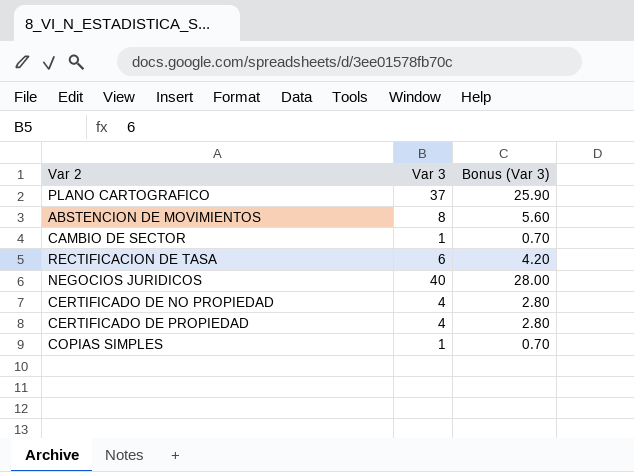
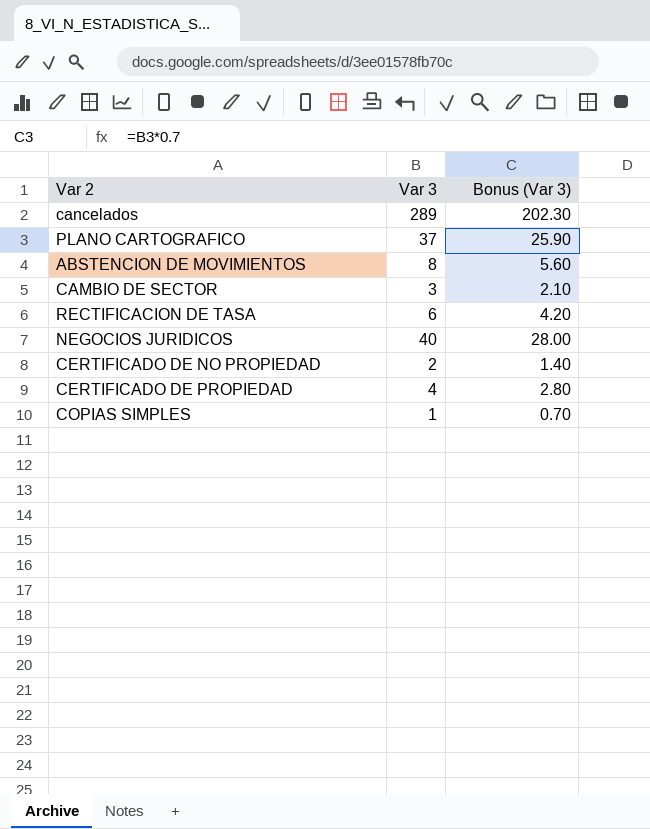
row cancelados: none -> 289 | 202.30
CAMBIO DE SECTOR | Var 3: 1 -> 3
CAMBIO DE SECTOR | Bonus (Var 3): 0.70 -> 2.10
CERTIFICADO DE NO PROPIEDAD | Var 3: 4 -> 2
CERTIFICADO DE NO PROPIEDAD | Bonus (Var 3): 2.80 -> 1.40

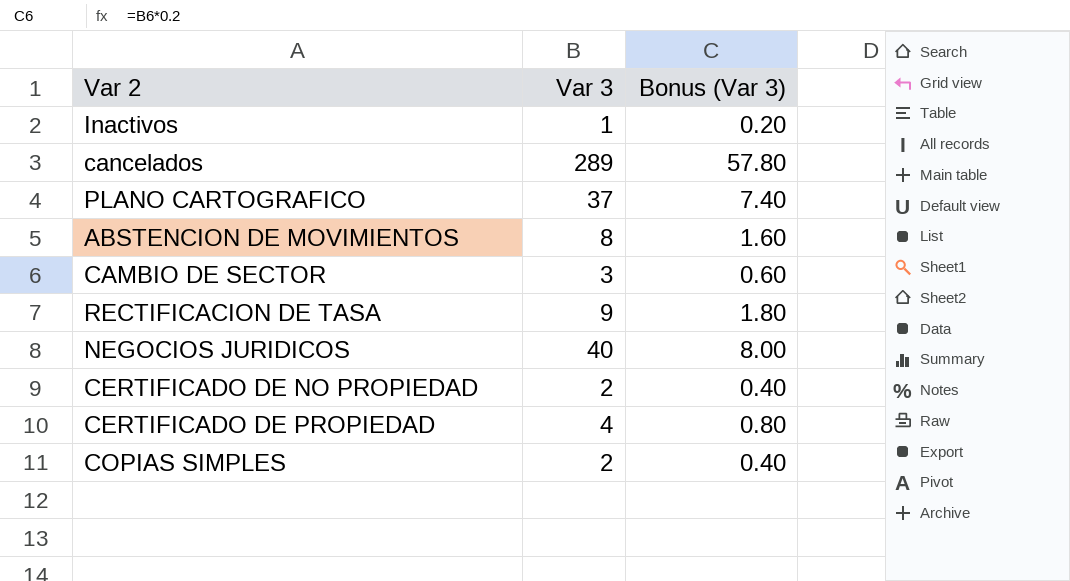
column Bonus (Var 3) | formula: [Var 3] * 0.7 -> [Var 3] * 0.2
row Inactivos: none -> 1 | 0.20
RECTIFICACION DE TASA | Var 3: 6 -> 9
COPIAS SIMPLES | Var 3: 1 -> 2

